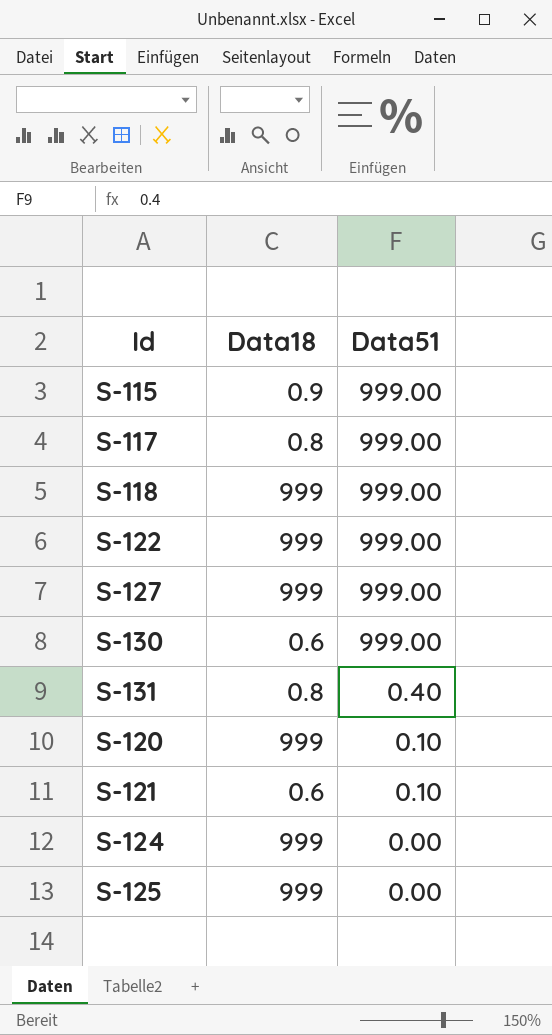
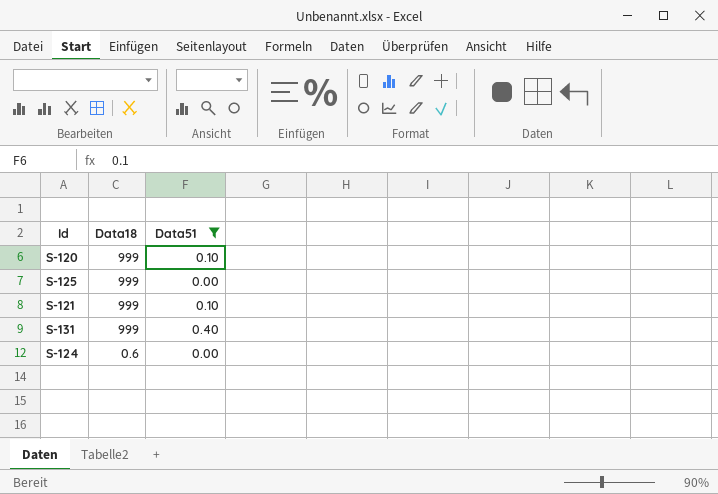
filter: none -> Data51 != 999.00
row order: Data51 descending -> Data18 descending
S-121 | Data18: 0.6 -> 999
S-131 | Data18: 0.8 -> 999
S-124 | Data18: 999 -> 0.6

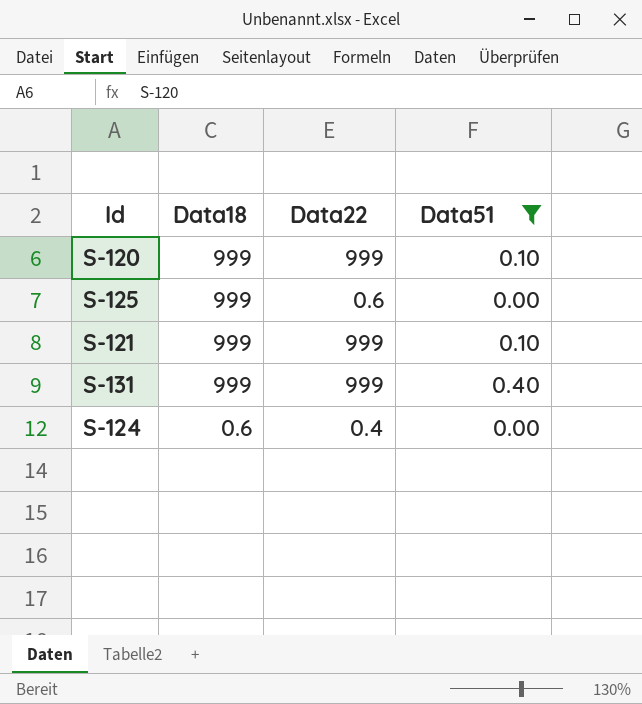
column Data22 | position: none -> 3

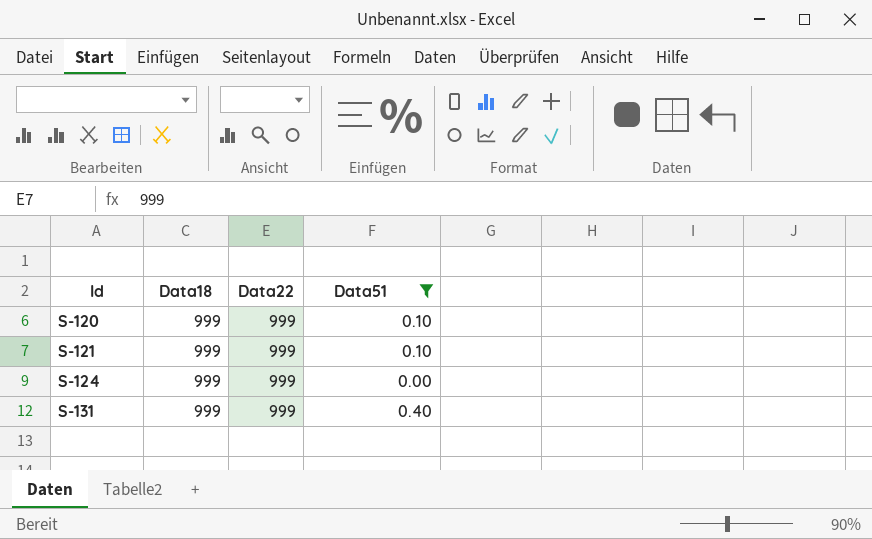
row order: Data18 descending -> Id ascending
row S-125: 999 | 0.6 | 0.00 -> none
S-124 | Data18: 0.6 -> 999
S-124 | Data22: 0.4 -> 999

